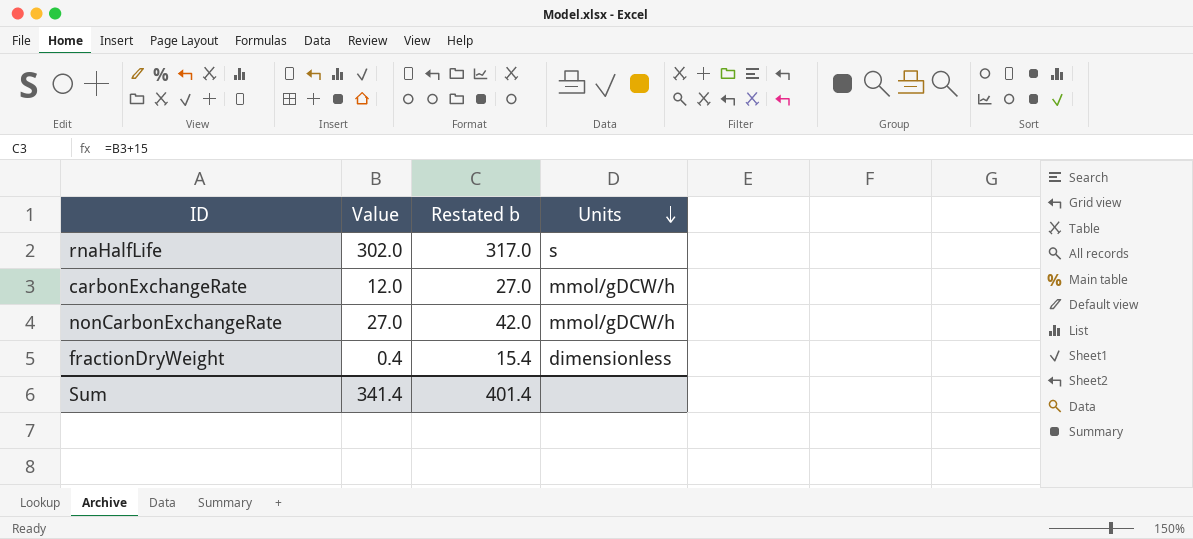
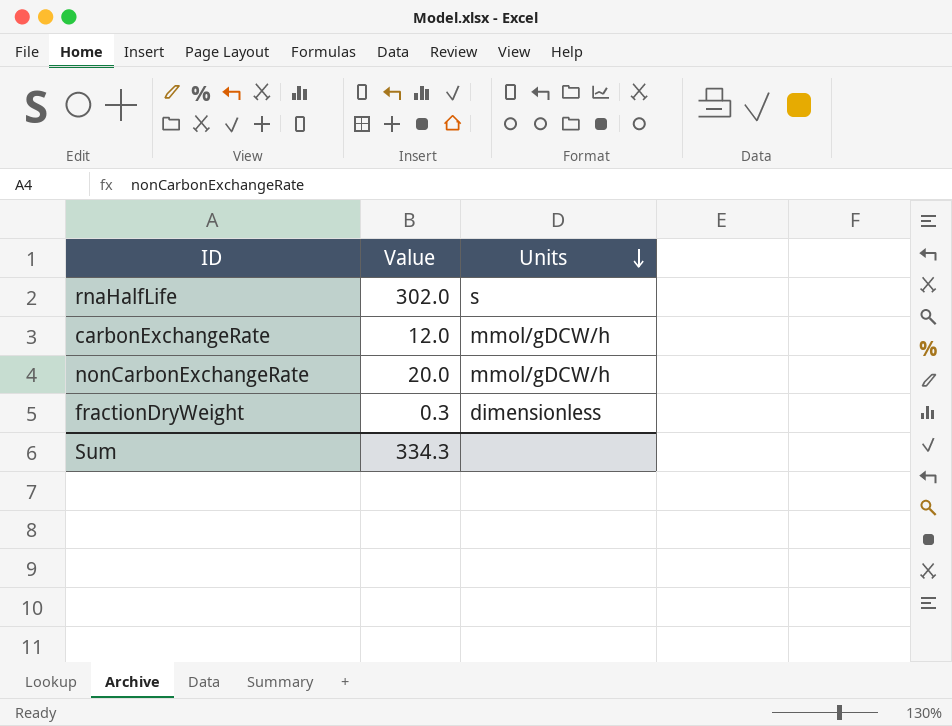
column Restated b | formula: [Value] + 15 -> none
nonCarbonExchangeRate | Value: 27.0 -> 20.0
fractionDryWeight | Value: 0.4 -> 0.3
Sum | Value: 341.4 -> 334.3

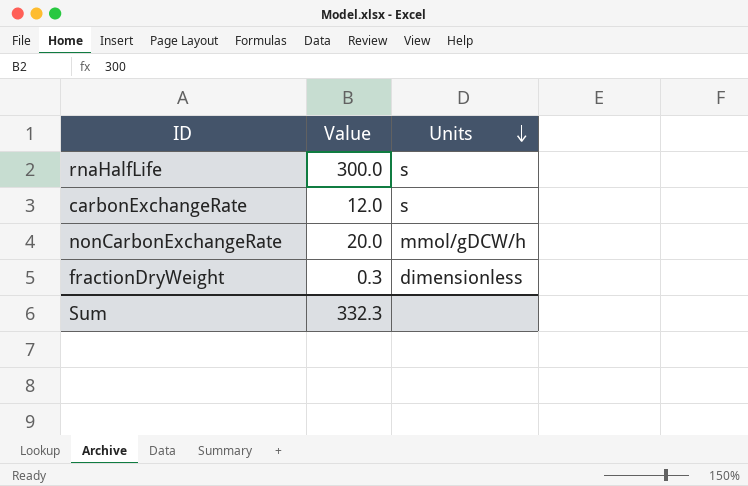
rnaHalfLife | Value: 302.0 -> 300.0
carbonExchangeRate | Units: mmol/gDCW/h -> s
Sum | Value: 334.3 -> 332.3

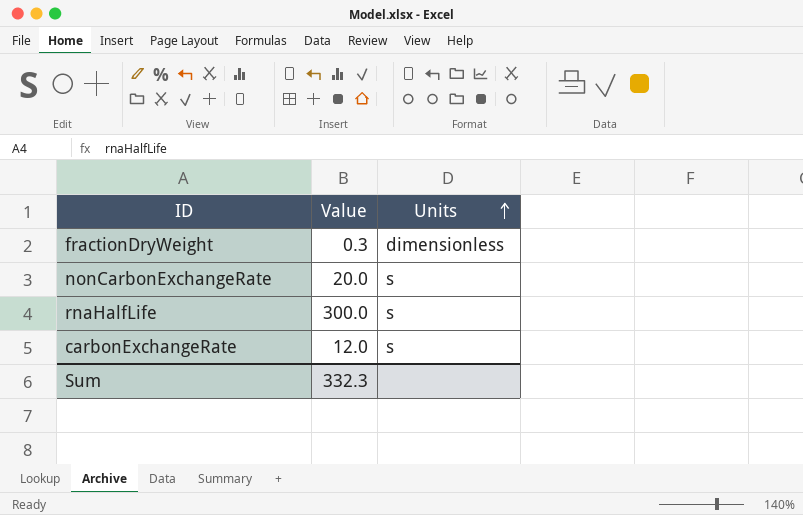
row order: Units descending -> Units ascending
nonCarbonExchangeRate | Units: mmol/gDCW/h -> s

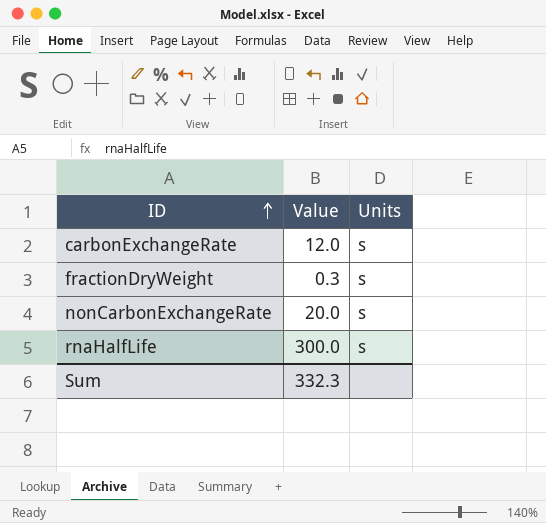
row order: Units ascending -> ID ascending
fractionDryWeight | Units: dimensionless -> s

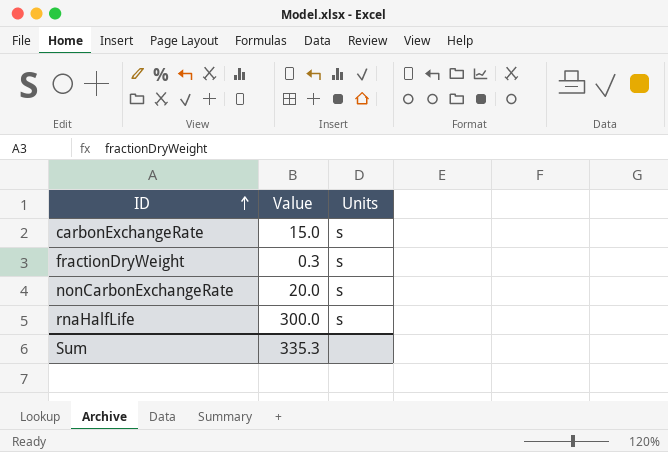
carbonExchangeRate | Value: 12.0 -> 15.0
Sum | Value: 332.3 -> 335.3

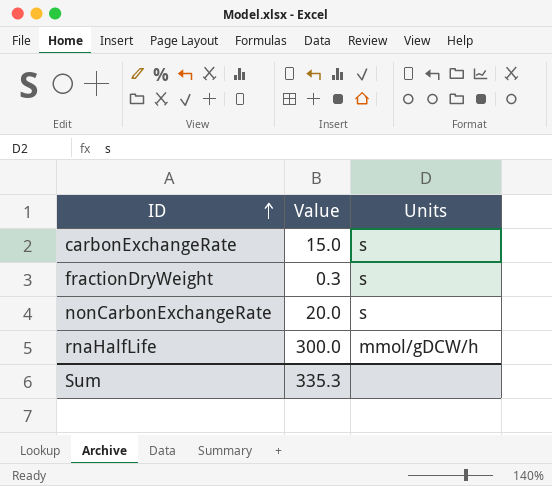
rnaHalfLife | Units: s -> mmol/gDCW/h

